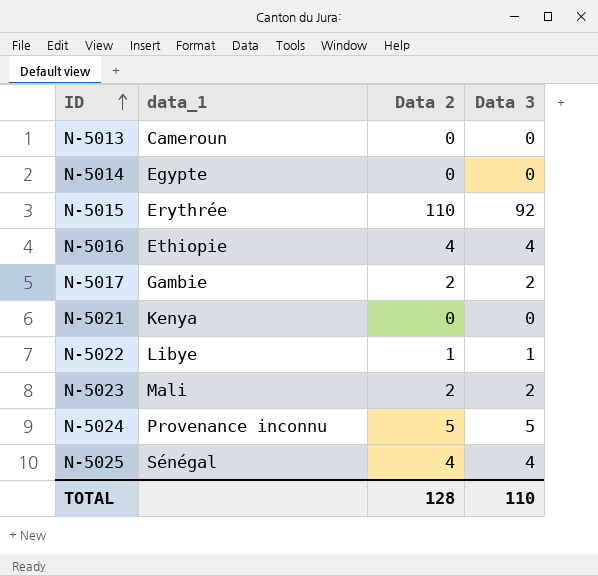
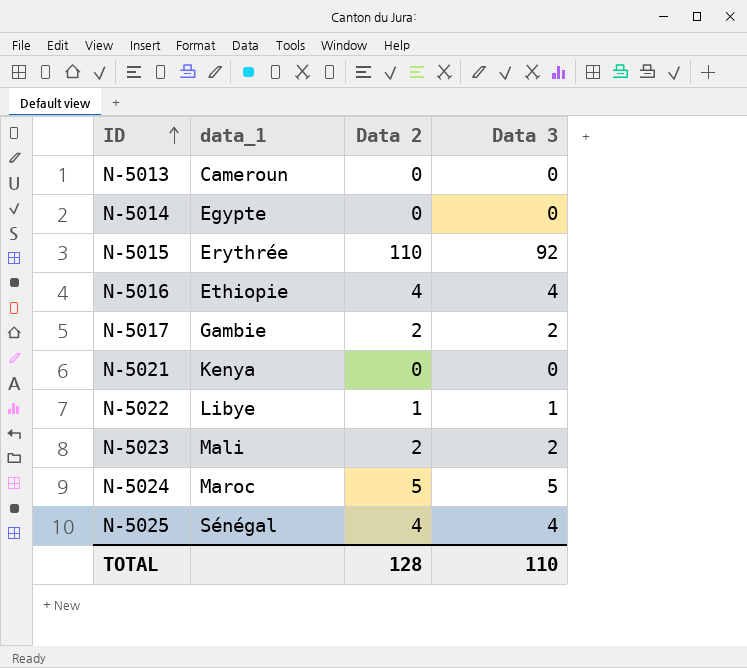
N-5024 | data_1: Provenance inconnu -> Maroc

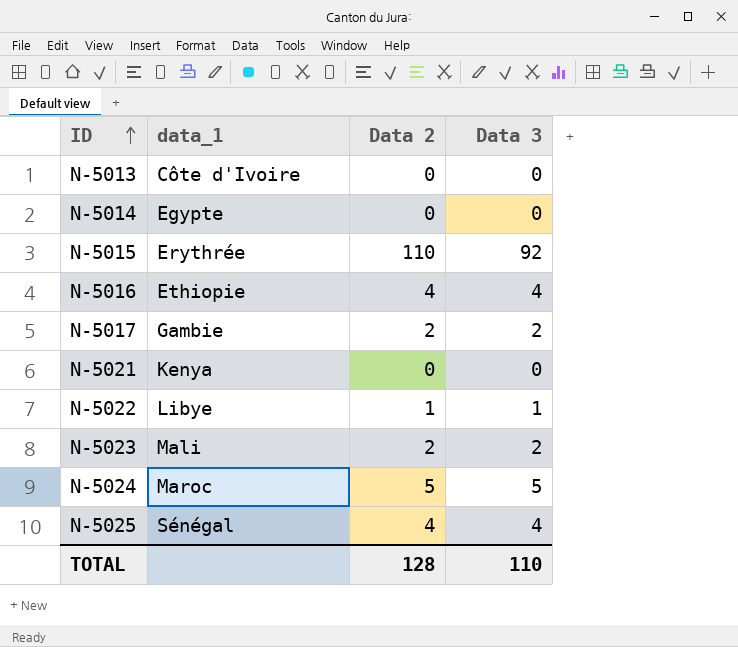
N-5013 | data_1: Cameroun -> Côte d'Ivoire

